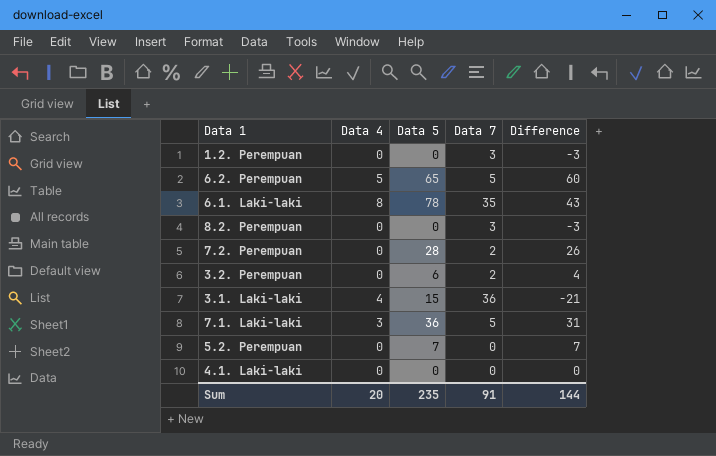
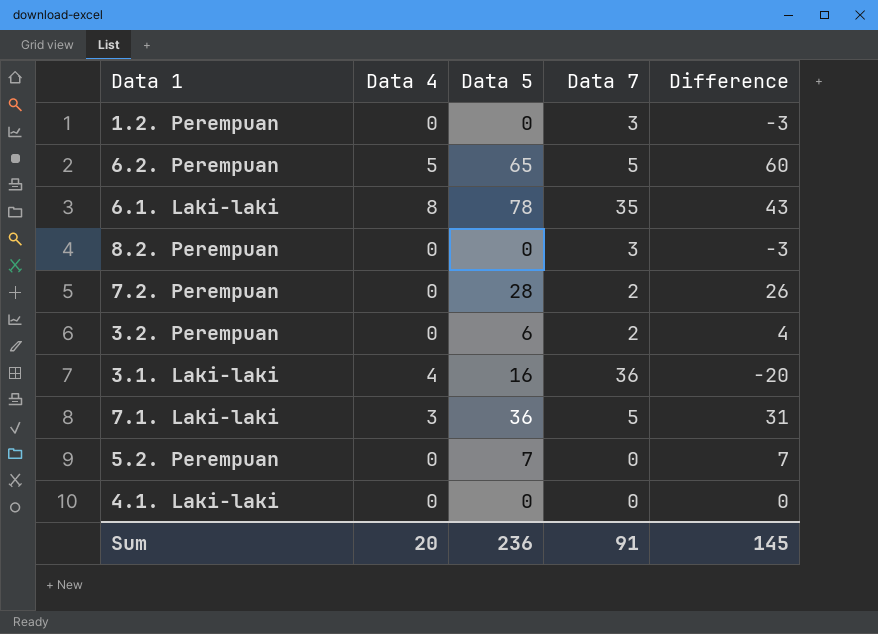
3.1. Laki-laki | Data 5: 15 -> 16
3.1. Laki-laki | Difference: -21 -> -20
Sum | Data 5: 235 -> 236
Sum | Difference: 144 -> 145

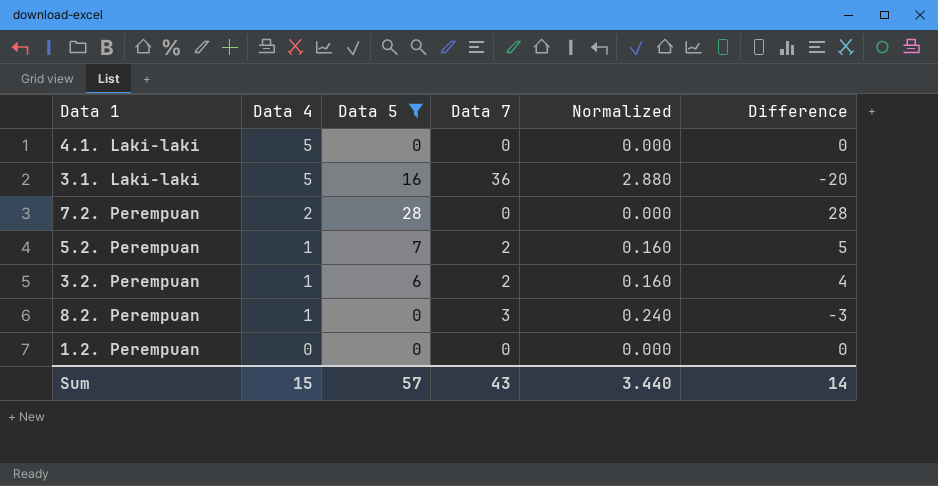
filter: none -> Data 5 <= 28
row order: none -> Data 4 descending
column Normalized | formula: none -> [Data 7] * 0.08
4.1. Laki-laki | Data 4: 0 -> 5
3.1. Laki-laki | Data 4: 4 -> 5
7.2. Perempuan | Data 4: 0 -> 2
7.2. Perempuan | Data 7: 2 -> 0
7.2. Perempuan | Difference: 26 -> 28
5.2. Perempuan | Data 4: 0 -> 1
5.2. Perempuan | Data 7: 0 -> 2
5.2. Perempuan | Difference: 7 -> 5
3.2. Perempuan | Data 4: 0 -> 1
8.2. Perempuan | Data 4: 0 -> 1
1.2. Perempuan | Data 7: 3 -> 0
1.2. Perempuan | Difference: -3 -> 0
Sum | Data 4: 20 -> 15
Sum | Data 5: 236 -> 57
Sum | Data 7: 91 -> 43
Sum | Difference: 145 -> 14

